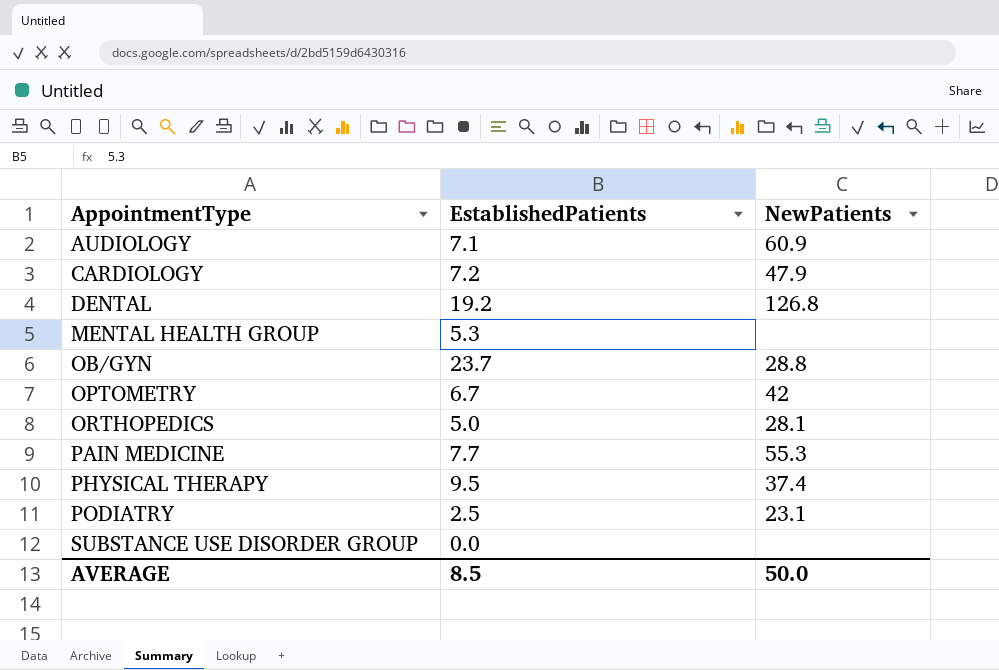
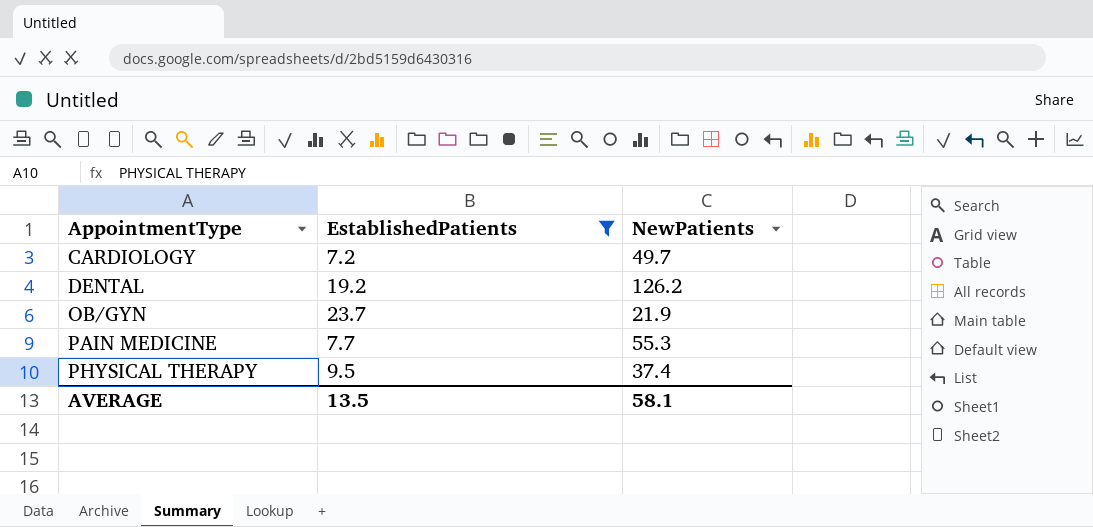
filter: none -> EstablishedPatients >= 7.2
CARDIOLOGY | NewPatients: 47.9 -> 49.7
DENTAL | NewPatients: 126.8 -> 126.2
OB/GYN | NewPatients: 28.8 -> 21.9
AVERAGE | EstablishedPatients: 8.5 -> 13.5
AVERAGE | NewPatients: 50.0 -> 58.1

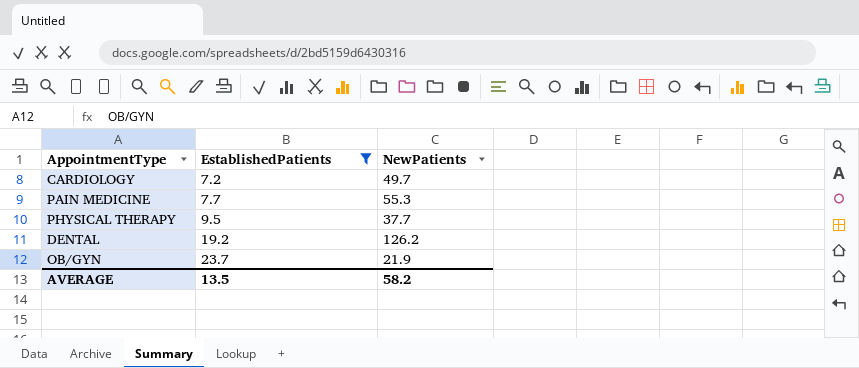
row order: AppointmentType ascending -> EstablishedPatients ascending
PHYSICAL THERAPY | NewPatients: 37.4 -> 37.7
AVERAGE | NewPatients: 58.1 -> 58.2

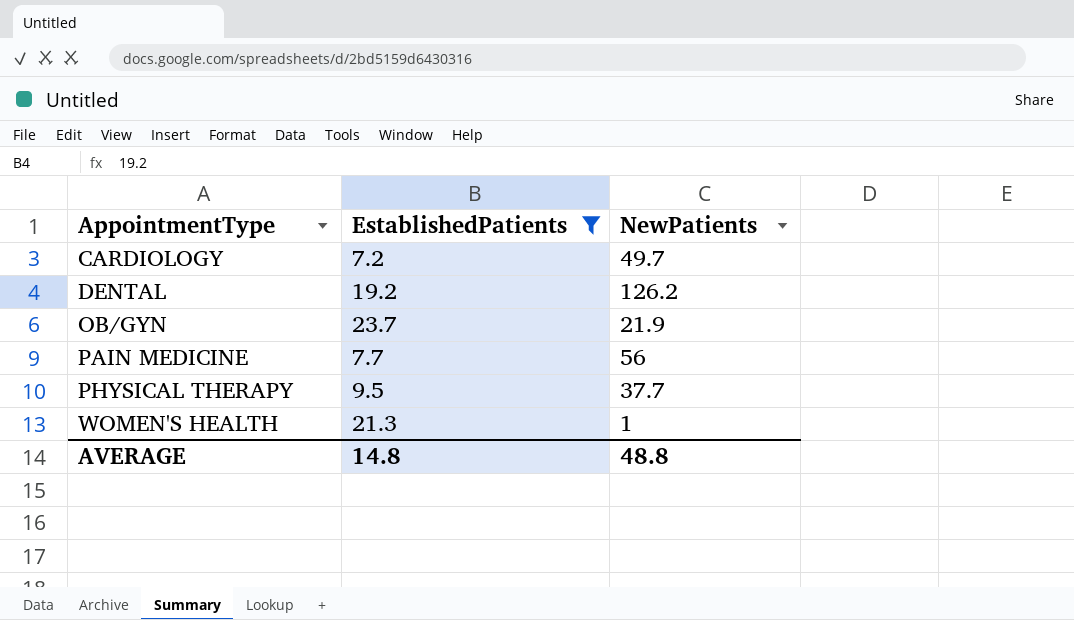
row order: EstablishedPatients ascending -> AppointmentType ascending
PAIN MEDICINE | NewPatients: 55.3 -> 56
row WOMEN'S HEALTH: none -> 21.3 | 1
AVERAGE | EstablishedPatients: 13.5 -> 14.8
AVERAGE | NewPatients: 58.2 -> 48.8

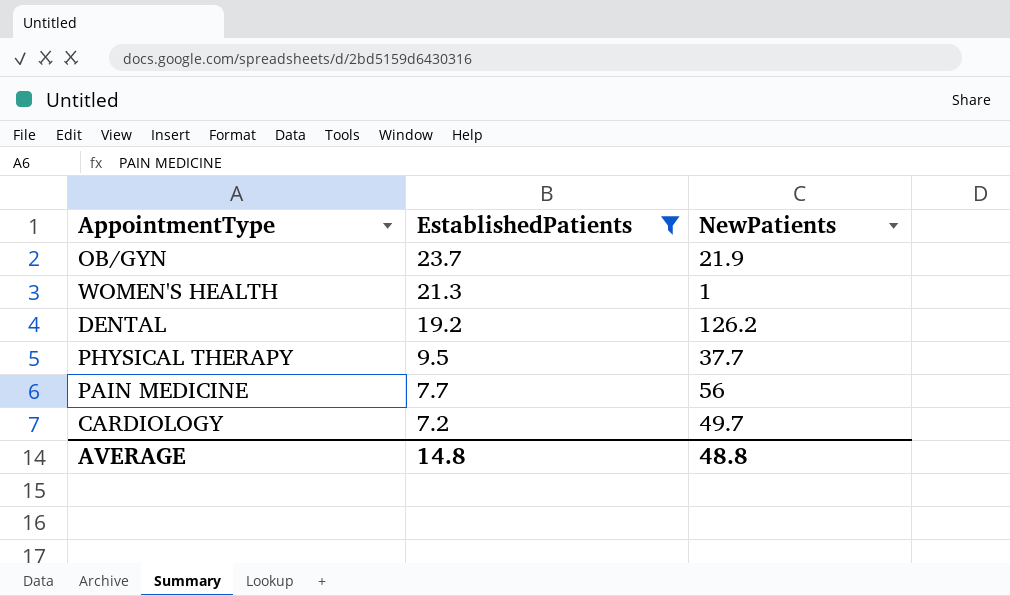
row order: AppointmentType ascending -> EstablishedPatients descending

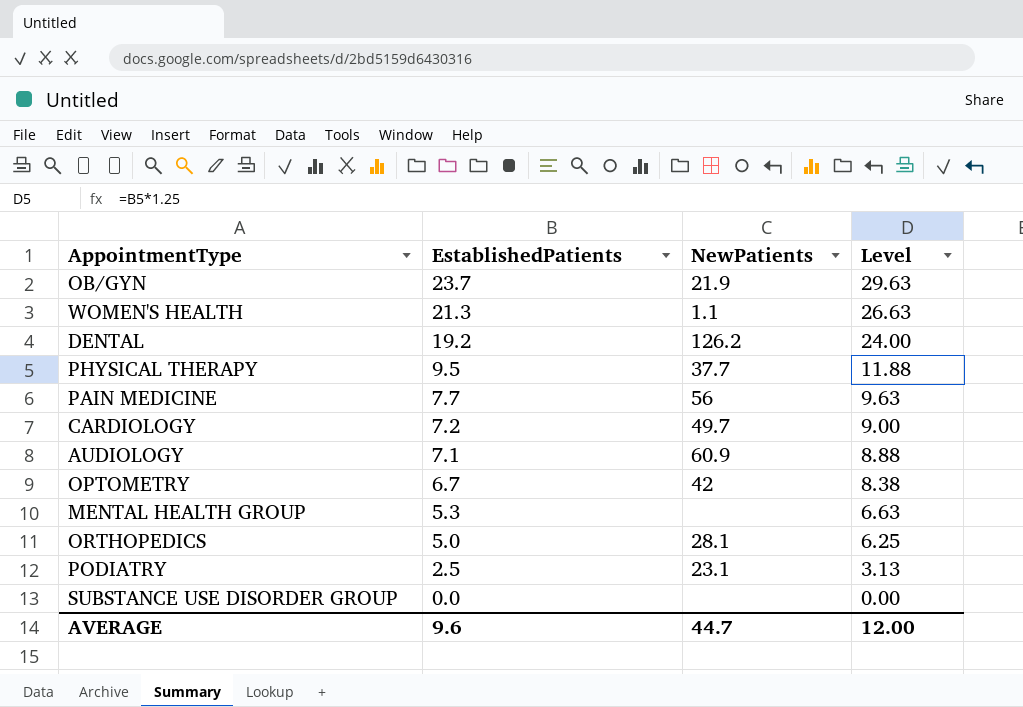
filter: EstablishedPatients >= 7.2 -> none
column Level | formula: none -> [EstablishedPatients] * 1.25
WOMEN'S HEALTH | NewPatients: 1 -> 1.1
AVERAGE | EstablishedPatients: 14.8 -> 9.6
AVERAGE | NewPatients: 48.8 -> 44.7

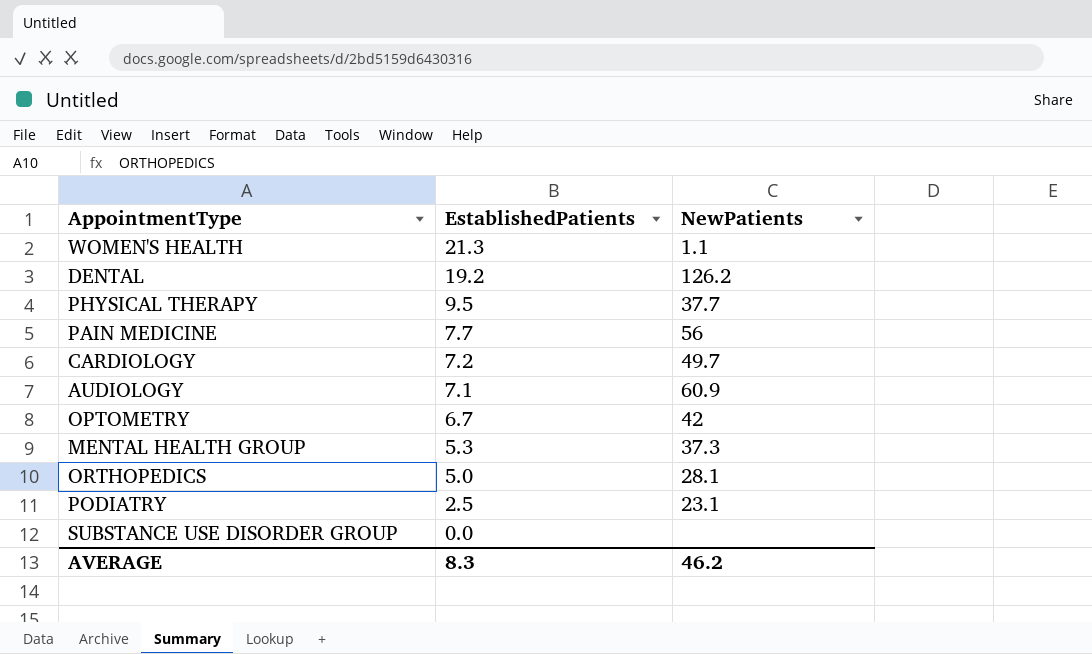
column Level | formula: [EstablishedPatients] * 1.25 -> none
row OB/GYN: 23.7 | 21.9 | 29.63 -> none
MENTAL HEALTH GROUP | NewPatients: none -> 37.3
AVERAGE | EstablishedPatients: 9.6 -> 8.3
AVERAGE | NewPatients: 44.7 -> 46.2

